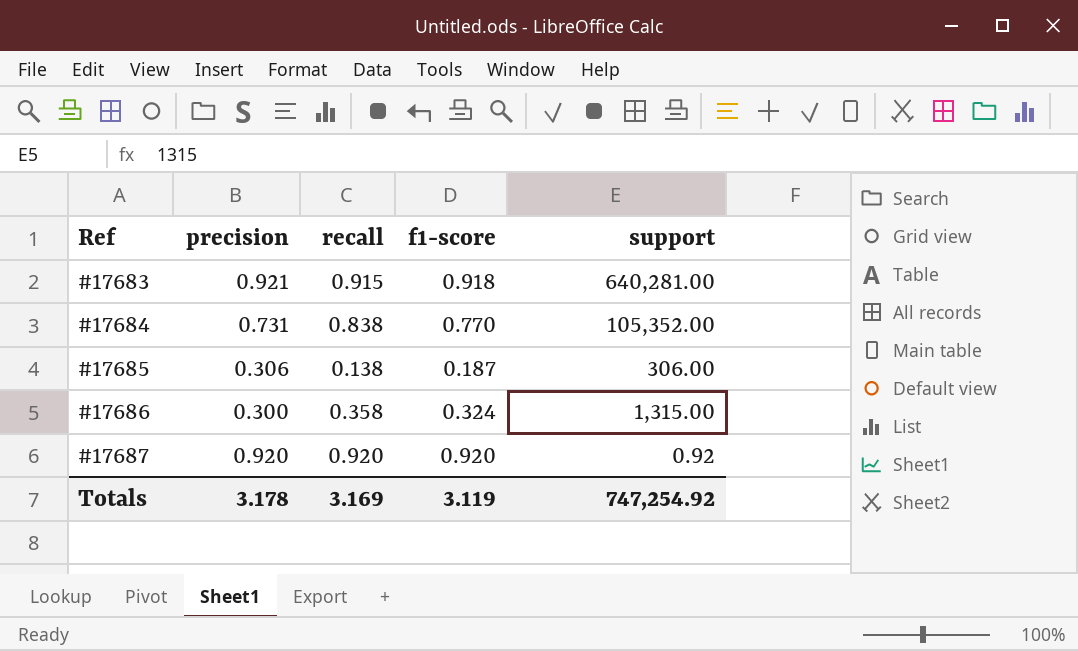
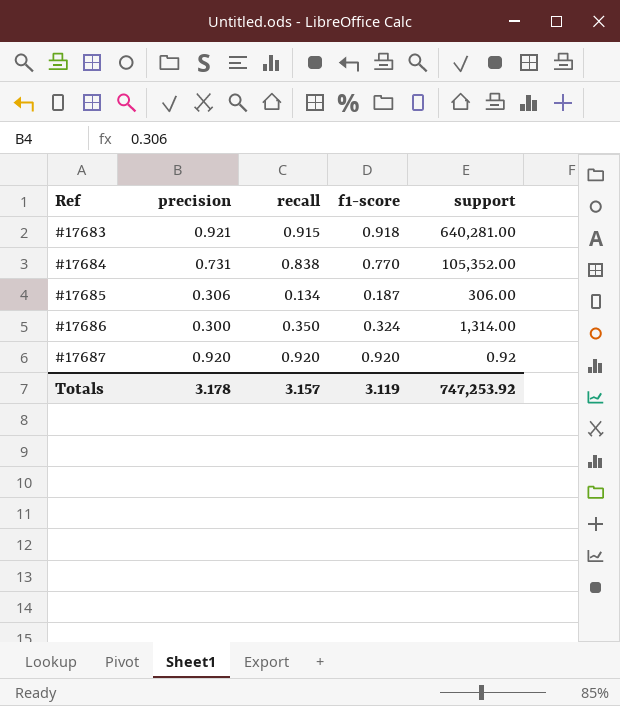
#17685 | recall: 0.138 -> 0.134
#17686 | recall: 0.358 -> 0.350
#17686 | support: 1,315.00 -> 1,314.00
Totals | recall: 3.169 -> 3.157
Totals | support: 747,254.92 -> 747,253.92

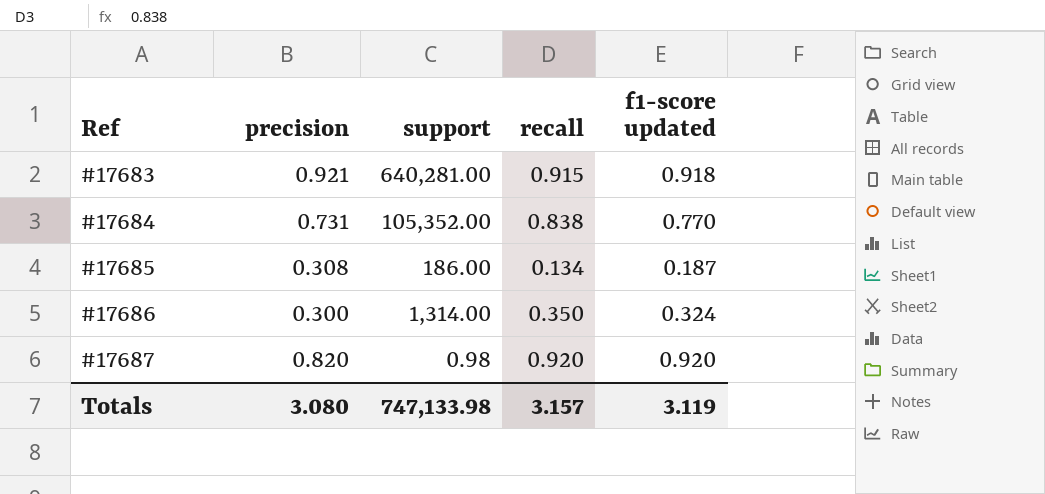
column support | position: 5 -> 3
column name: f1-score -> f1-score updated
#17685 | precision: 0.306 -> 0.308
#17685 | support: 306.00 -> 186.00
#17687 | precision: 0.920 -> 0.820
#17687 | support: 0.92 -> 0.98
Totals | precision: 3.178 -> 3.080
Totals | support: 747,253.92 -> 747,133.98

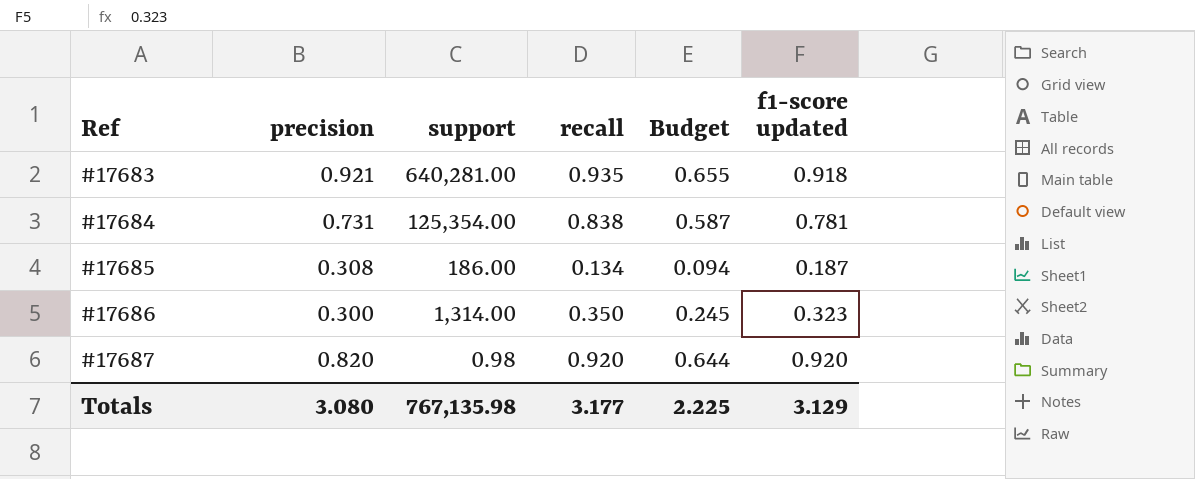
column Budget | formula: none -> [recall] * 0.7
#17683 | recall: 0.915 -> 0.935
#17684 | support: 105,352.00 -> 125,354.00
#17684 | f1-score updated: 0.770 -> 0.781
#17686 | f1-score updated: 0.324 -> 0.323
Totals | support: 747,133.98 -> 767,135.98
Totals | recall: 3.157 -> 3.177
Totals | f1-score updated: 3.119 -> 3.129

